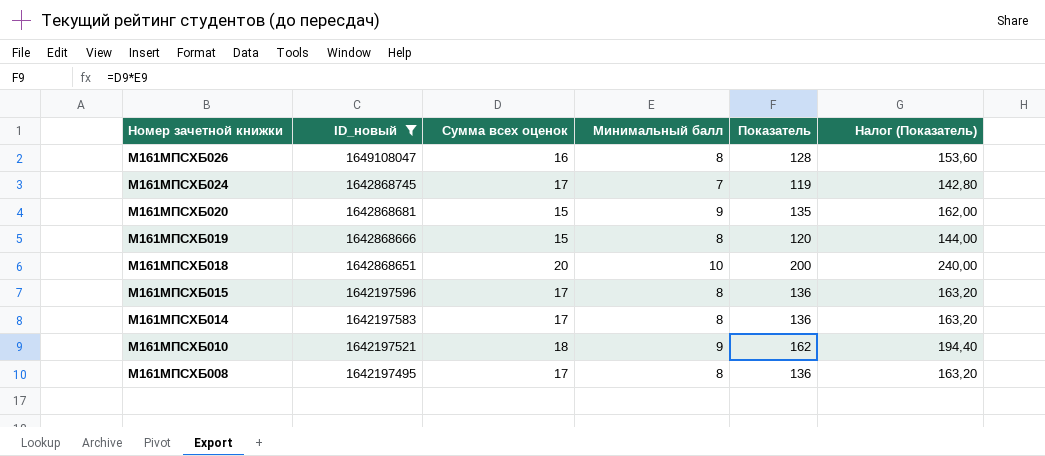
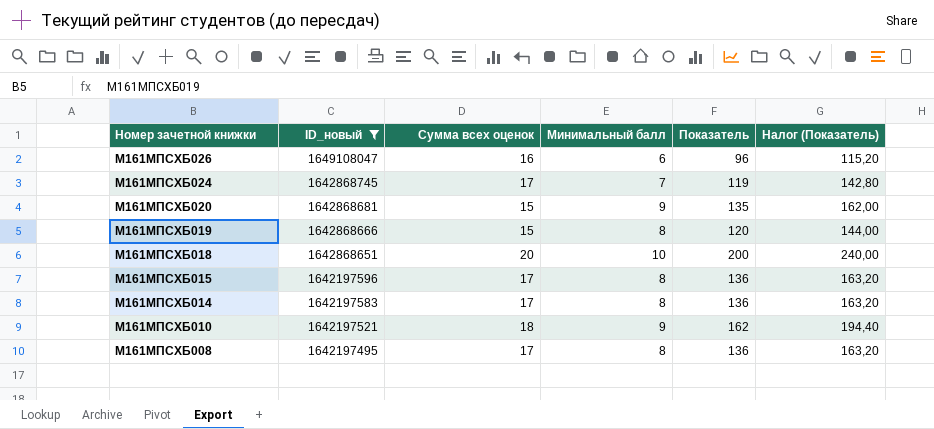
М161МПСХБ026 | Минимальный балл: 8 -> 6
М161МПСХБ026 | Показатель: 128 -> 96
М161МПСХБ026 | Налог (Показатель): 153,60 -> 115,20

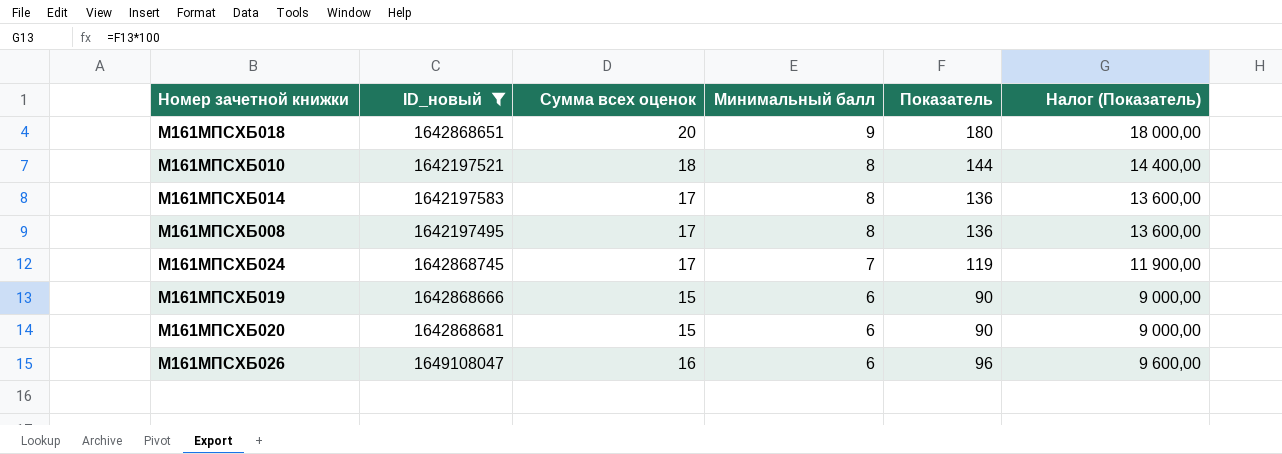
row order: Номер зачетной книжки descending -> Минимальный балл descending
column Налог (Показатель) | formula: [Показатель] * 1,2 -> [Показатель] * 100
row М161МПСХБ015: 1642197596 | 17 | 8 | 136 | 163,20 -> none
М161МПСХБ018 | Минимальный балл: 10 -> 9
М161МПСХБ018 | Показатель: 200 -> 180
М161МПСХБ010 | Минимальный балл: 9 -> 8
М161МПСХБ010 | Показатель: 162 -> 144
М161МПСХБ019 | Минимальный балл: 8 -> 6
М161МПСХБ019 | Показатель: 120 -> 90
М161МПСХБ020 | Минимальный балл: 9 -> 6
М161МПСХБ020 | Показатель: 135 -> 90

